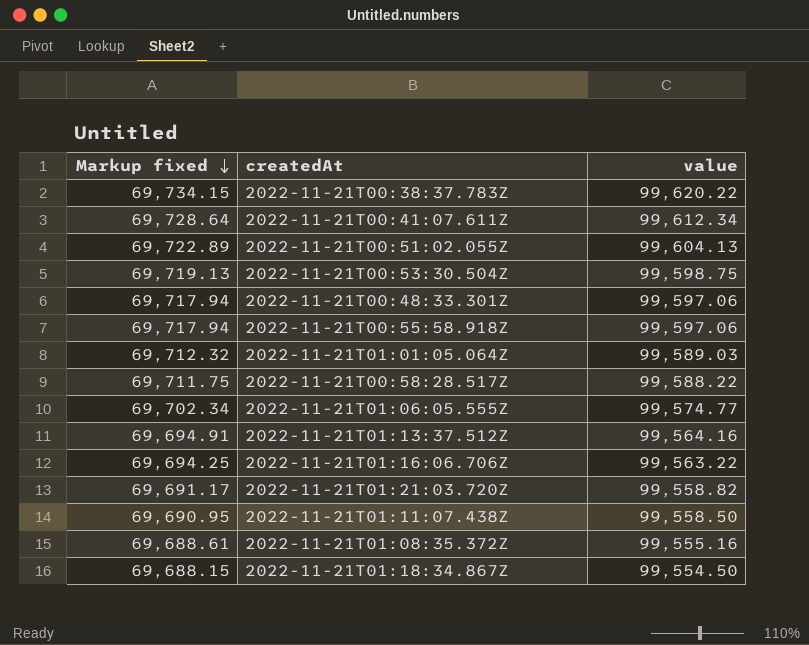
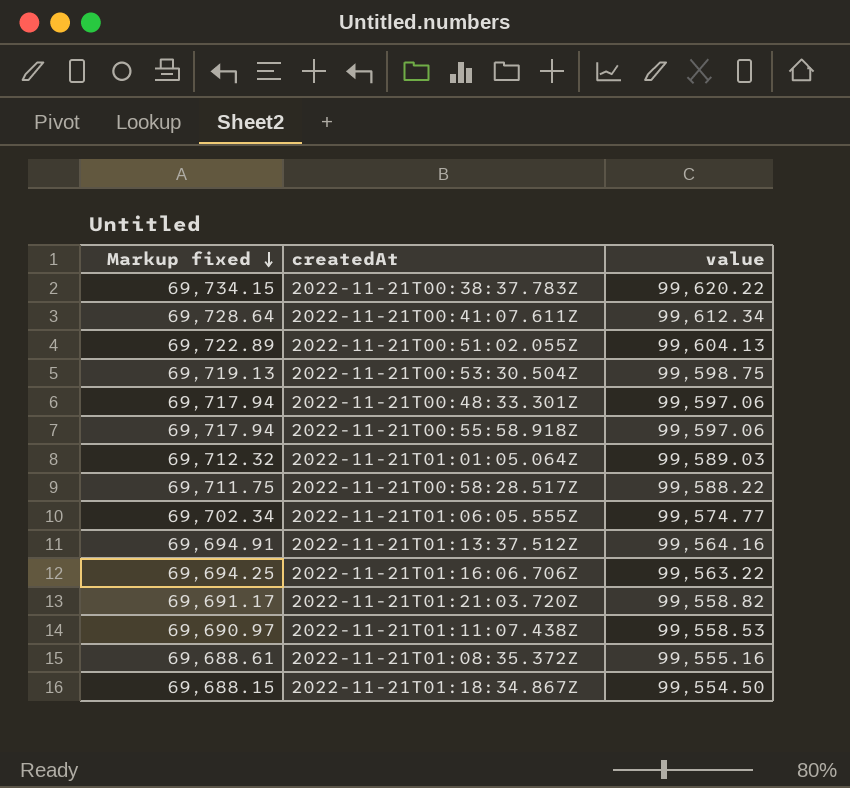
2022-11-21T01:11:07.438Z | Markup fixed: 69,690.95 -> 69,690.97
2022-11-21T01:11:07.438Z | value: 99,558.50 -> 99,558.53

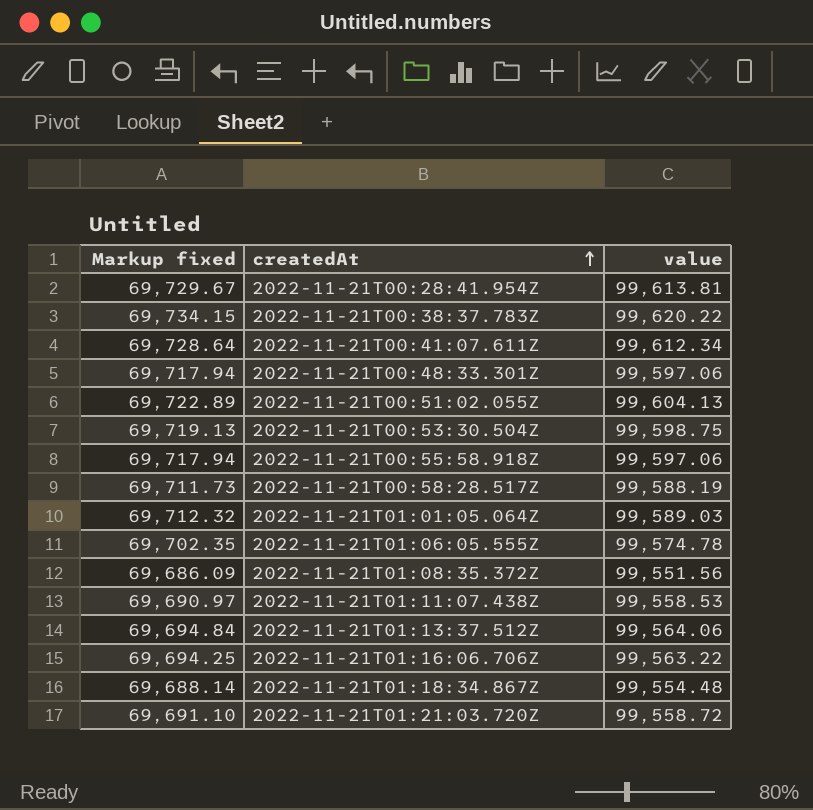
row order: Markup fixed descending -> createdAt ascending
row 2022-11-21T00:28:41.954Z: none -> 69,729.67 | 99,613.81
2022-11-21T00:58:28.517Z | Markup fixed: 69,711.75 -> 69,711.73
2022-11-21T00:58:28.517Z | value: 99,588.22 -> 99,588.19
2022-11-21T01:06:05.555Z | Markup fixed: 69,702.34 -> 69,702.35
2022-11-21T01:06:05.555Z | value: 99,574.77 -> 99,574.78
2022-11-21T01:08:35.372Z | Markup fixed: 69,688.61 -> 69,686.09
2022-11-21T01:08:35.372Z | value: 99,555.16 -> 99,551.56
2022-11-21T01:13:37.512Z | Markup fixed: 69,694.91 -> 69,694.84
2022-11-21T01:13:37.512Z | value: 99,564.16 -> 99,564.06
2022-11-21T01:18:34.867Z | Markup fixed: 69,688.15 -> 69,688.14
2022-11-21T01:18:34.867Z | value: 99,554.50 -> 99,554.48
2022-11-21T01:21:03.720Z | Markup fixed: 69,691.17 -> 69,691.10
2022-11-21T01:21:03.720Z | value: 99,558.82 -> 99,558.72

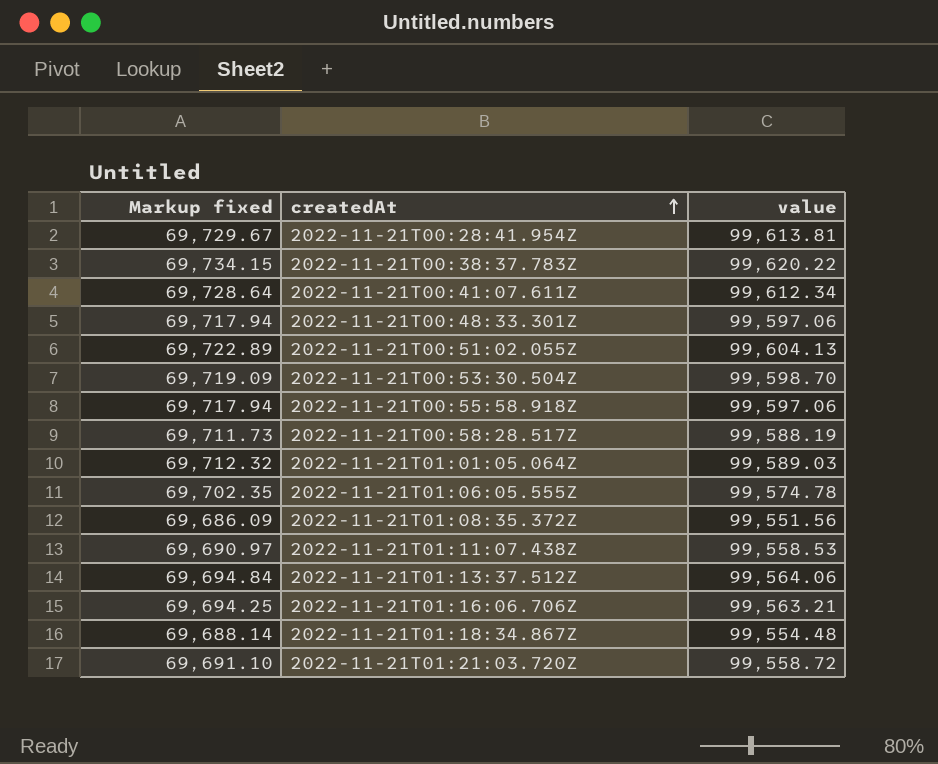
2022-11-21T00:53:30.504Z | Markup fixed: 69,719.13 -> 69,719.09
2022-11-21T00:53:30.504Z | value: 99,598.75 -> 99,598.70
2022-11-21T01:16:06.706Z | value: 99,563.22 -> 99,563.21

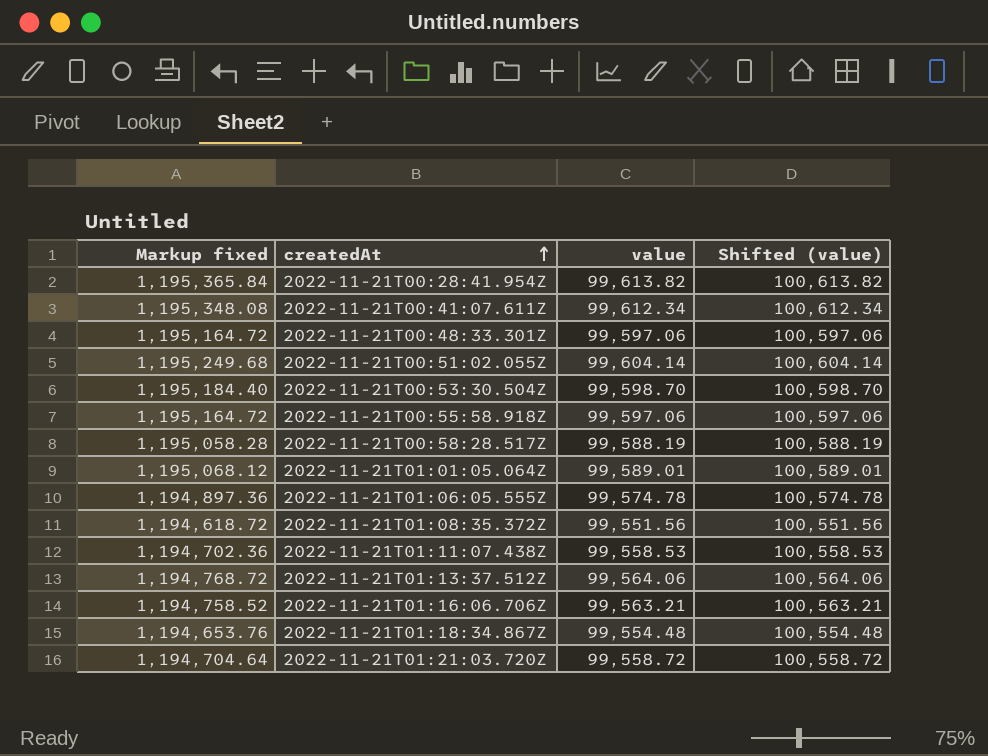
column Markup fixed | formula: [value] * 0.7 -> [value] * 12
column Shifted (value) | formula: none -> [value] + 1000
row 2022-11-21T00:38:37.783Z: 69,734.15 | 99,620.22 -> none
2022-11-21T00:28:41.954Z | value: 99,613.81 -> 99,613.82
2022-11-21T00:51:02.055Z | value: 99,604.13 -> 99,604.14
2022-11-21T01:01:05.064Z | value: 99,589.03 -> 99,589.01

